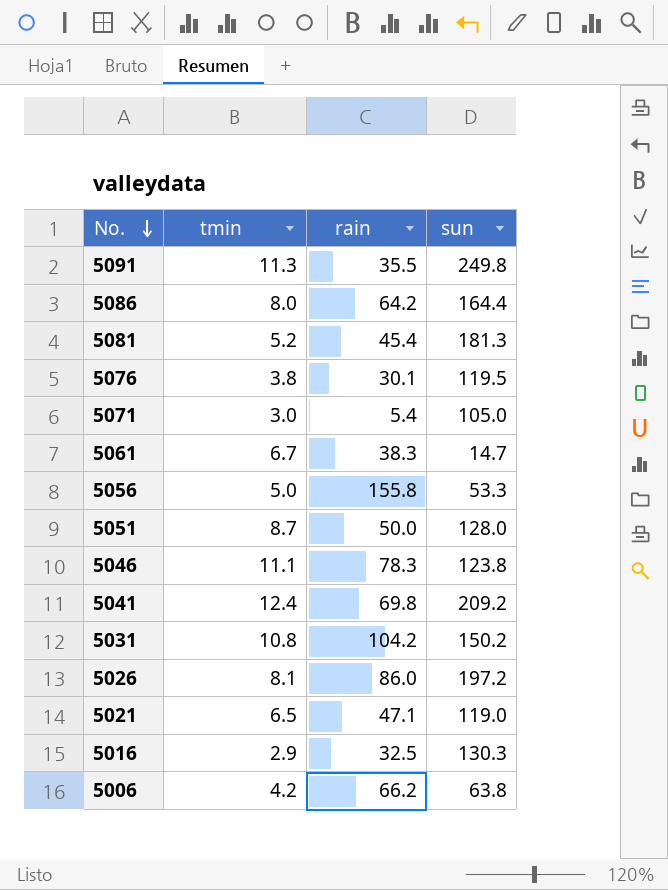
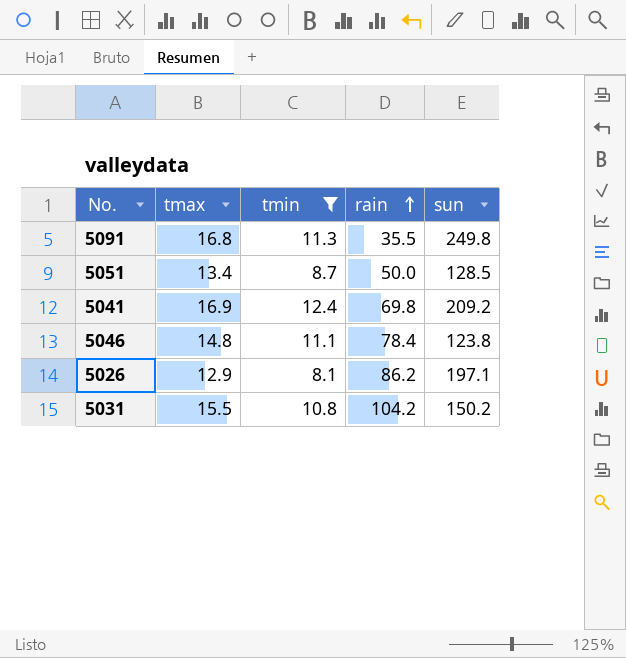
filter: none -> tmin >= 8.1
row order: No. descending -> rain ascending
column tmax | position: none -> 2
5051 | sun: 128.0 -> 128.5
5046 | rain: 78.3 -> 78.4
5026 | rain: 86.0 -> 86.2
5026 | sun: 197.2 -> 197.1

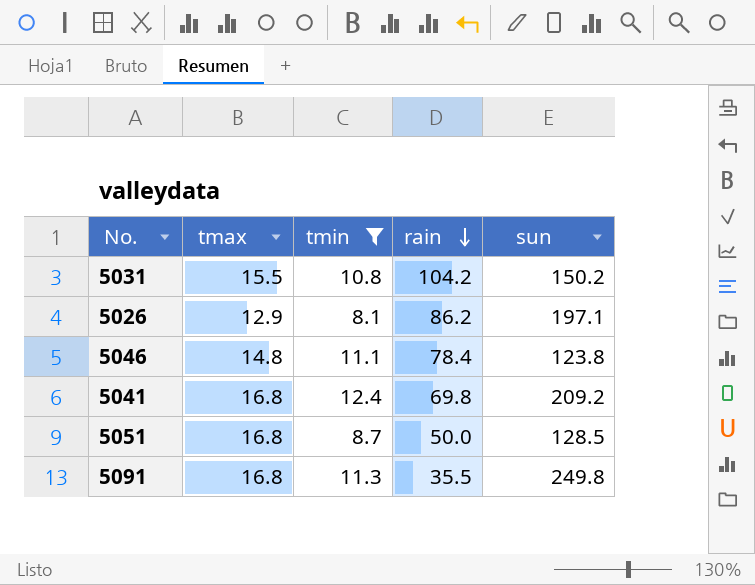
row order: rain ascending -> rain descending
5041 | tmax: 16.9 -> 16.8
5051 | tmax: 13.4 -> 16.8

